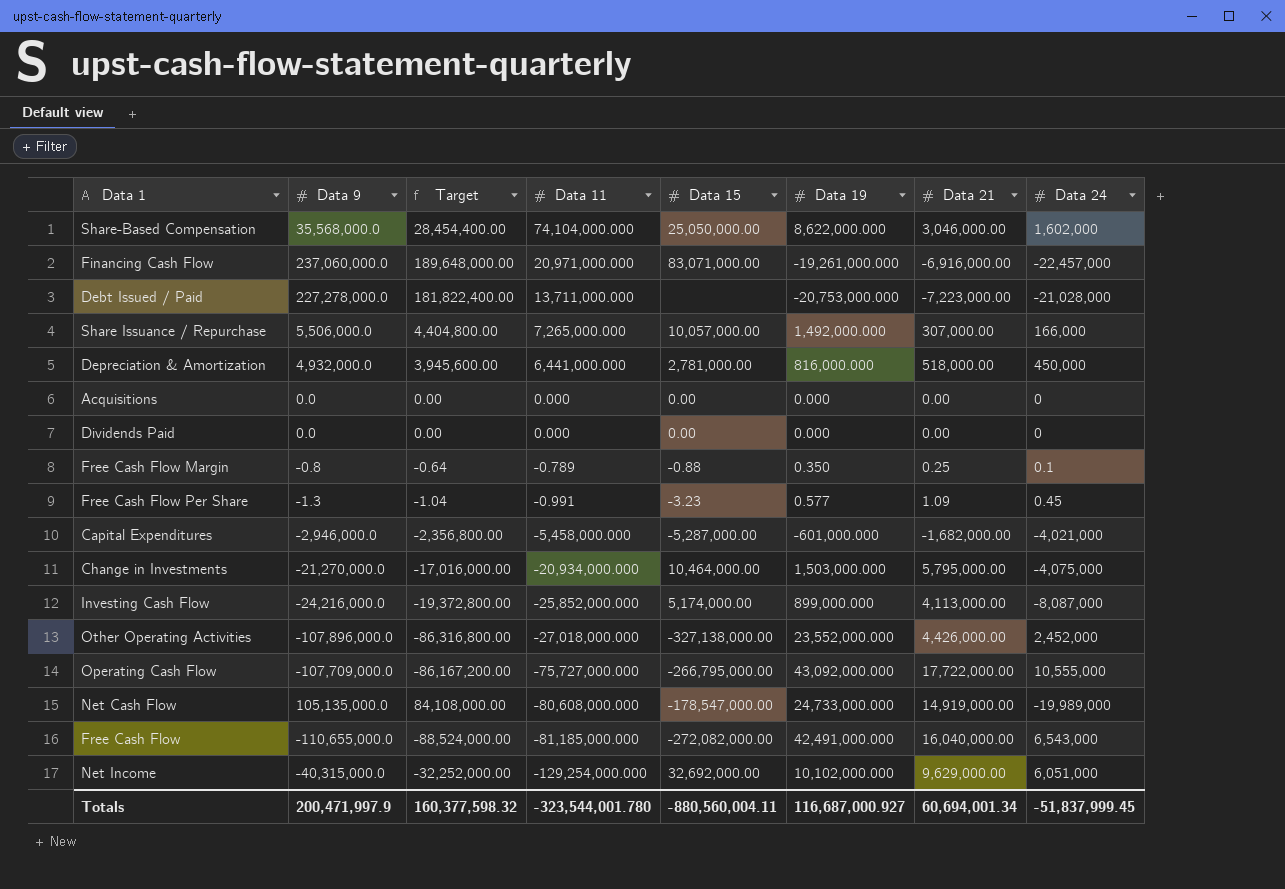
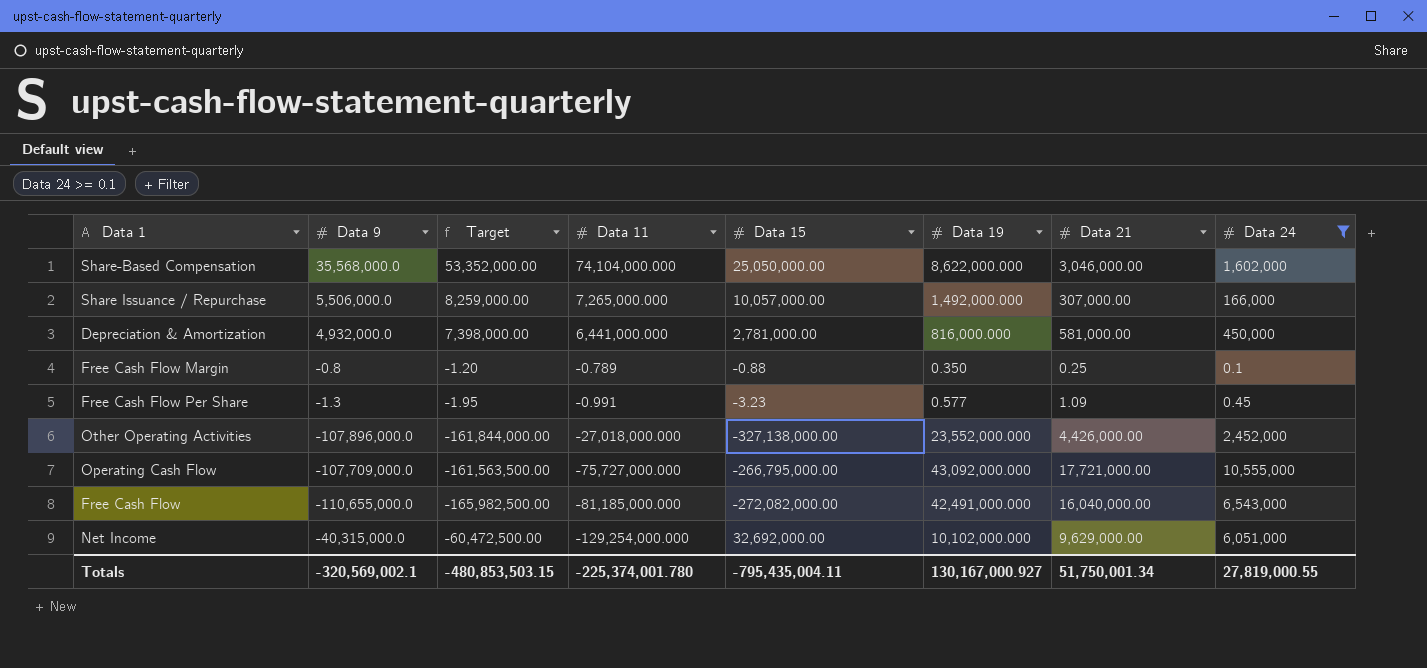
filter: none -> Data 24 >= 0.1
column Target | formula: [Data 9] * 0.8 -> [Data 9] * 1.5
Depreciation & Amortization | Data 21: 518,000.00 -> 581,000.00
Operating Cash Flow | Data 21: 17,722,000.00 -> 17,721,000.00
Totals | Data 9: 200,471,997.9 -> -320,569,002.1
Totals | Target: 160,377,598.32 -> -480,853,503.15
Totals | Data 11: -323,544,001.780 -> -225,374,001.780
Totals | Data 15: -880,560,004.11 -> -795,435,004.11
Totals | Data 19: 116,687,000.927 -> 130,167,000.927
Totals | Data 21: 60,694,001.34 -> 51,750,001.34
Totals | Data 24: -51,837,999.45 -> 27,819,000.55

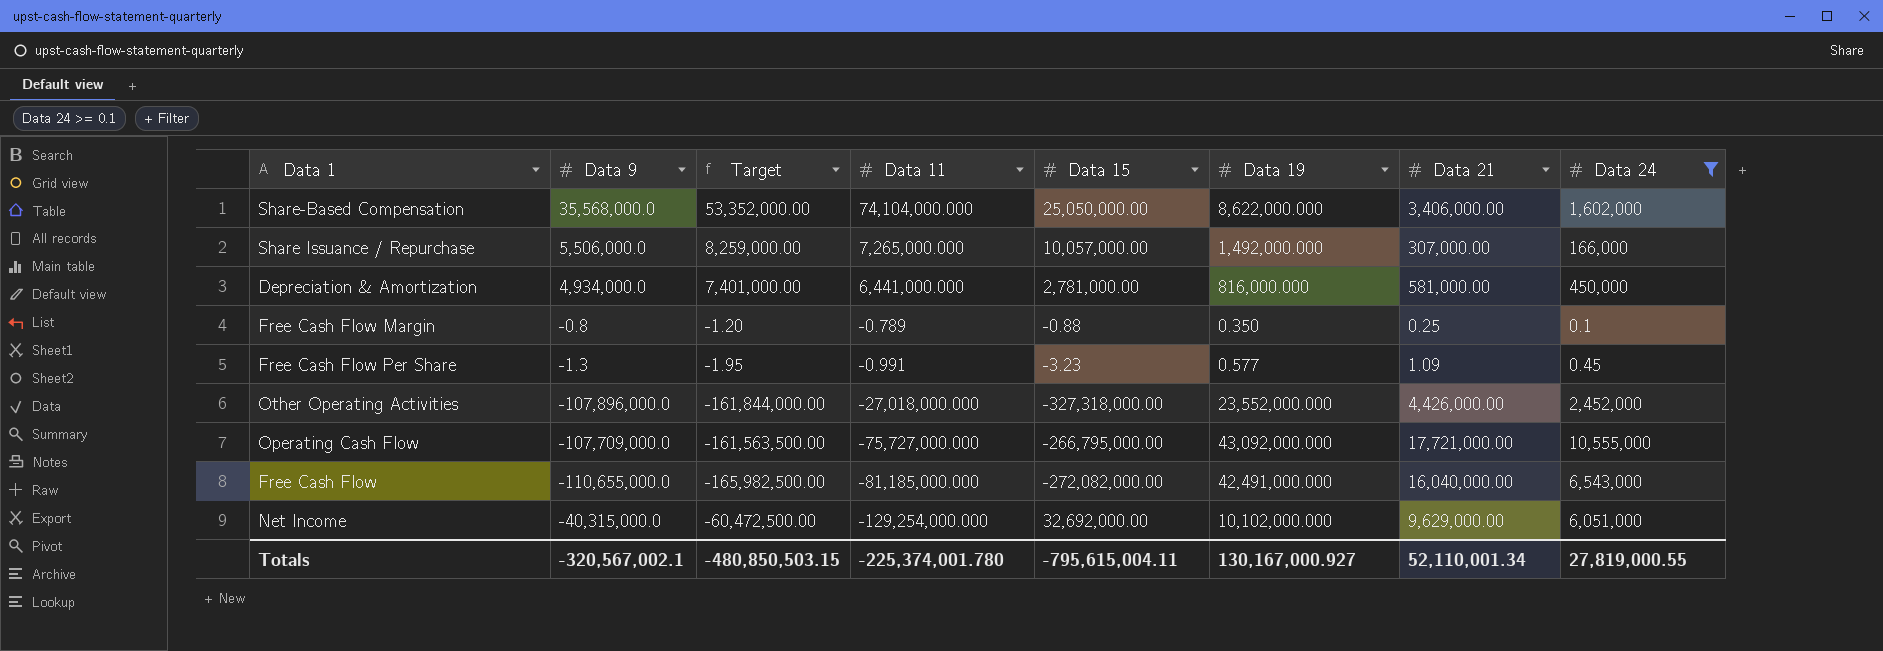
Share-Based Compensation | Data 21: 3,046,000.00 -> 3,406,000.00
Depreciation & Amortization | Data 9: 4,932,000.0 -> 4,934,000.0
Depreciation & Amortization | Target: 7,398,000.00 -> 7,401,000.00
Other Operating Activities | Data 15: -327,138,000.00 -> -327,318,000.00
Totals | Data 9: -320,569,002.1 -> -320,567,002.1
Totals | Target: -480,853,503.15 -> -480,850,503.15
Totals | Data 15: -795,435,004.11 -> -795,615,004.11
Totals | Data 21: 51,750,001.34 -> 52,110,001.34

